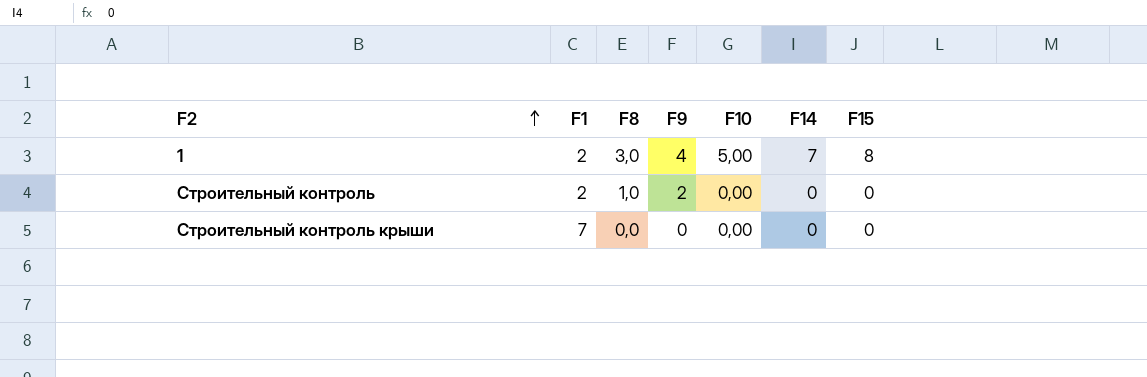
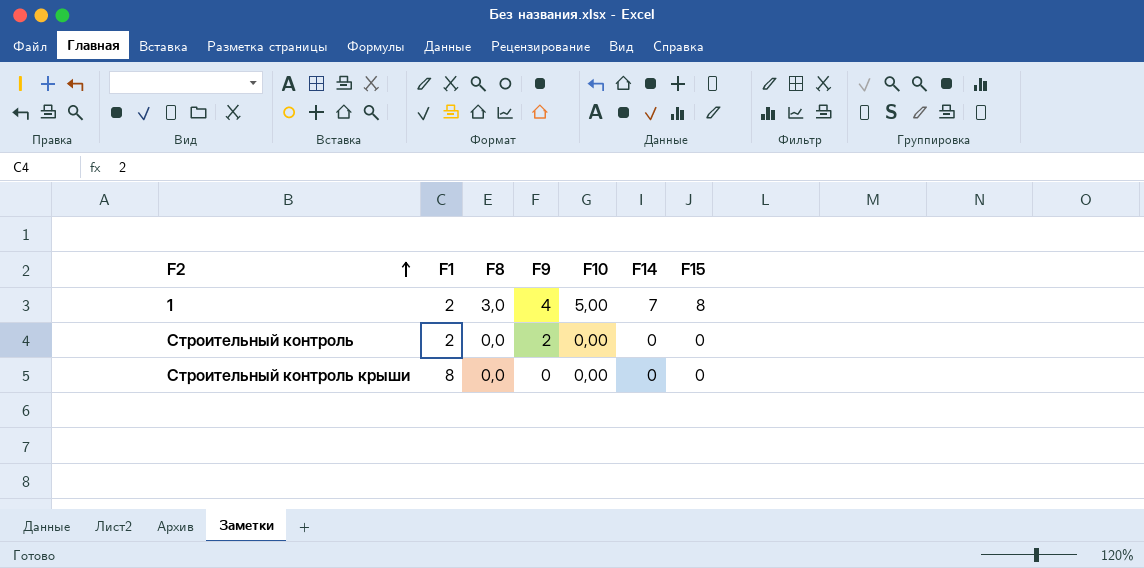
Строительный контроль | F8: 1,0 -> 0,0
Строительный контроль крыши | F1: 7 -> 8

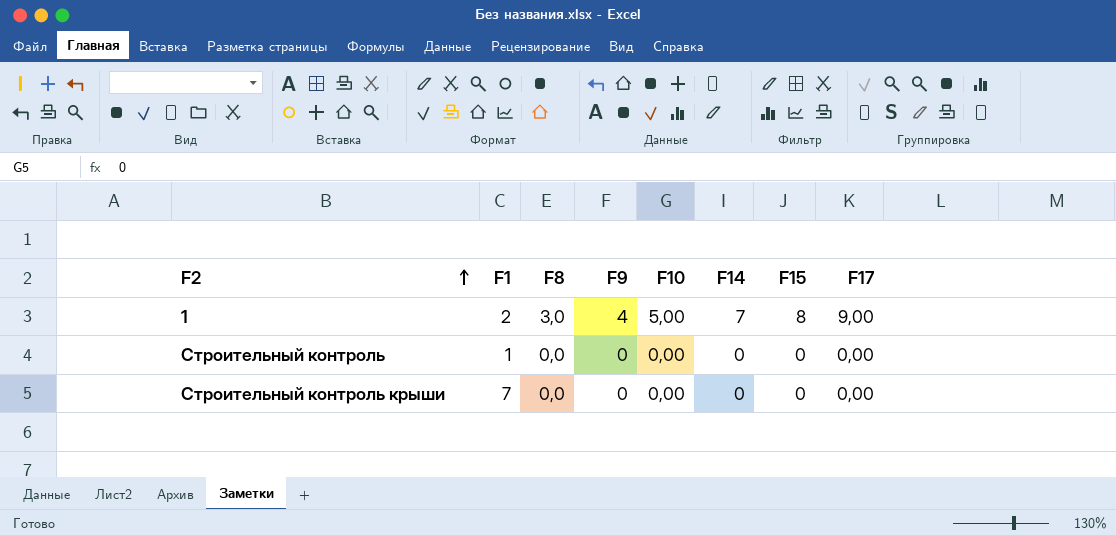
column F17 | position: none -> 8
Строительный контроль | F1: 2 -> 1
Строительный контроль | F9: 2 -> 0
Строительный контроль крыши | F1: 8 -> 7

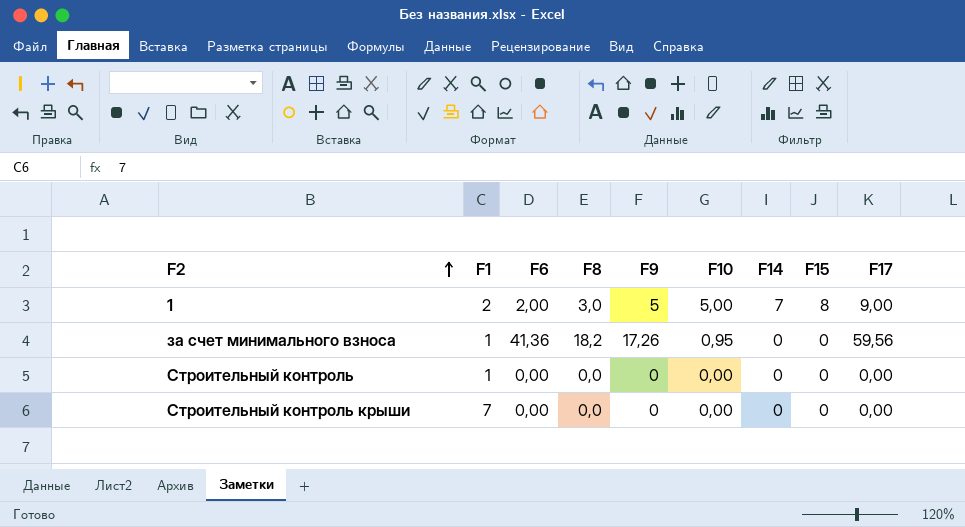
column F6 | position: none -> 3
1 | F9: 4 -> 5
row за счет минимального взноса: none -> 1 | 41,36 | 18,2 | 17,26 | 0,95 | 0 | 0 | 59,56

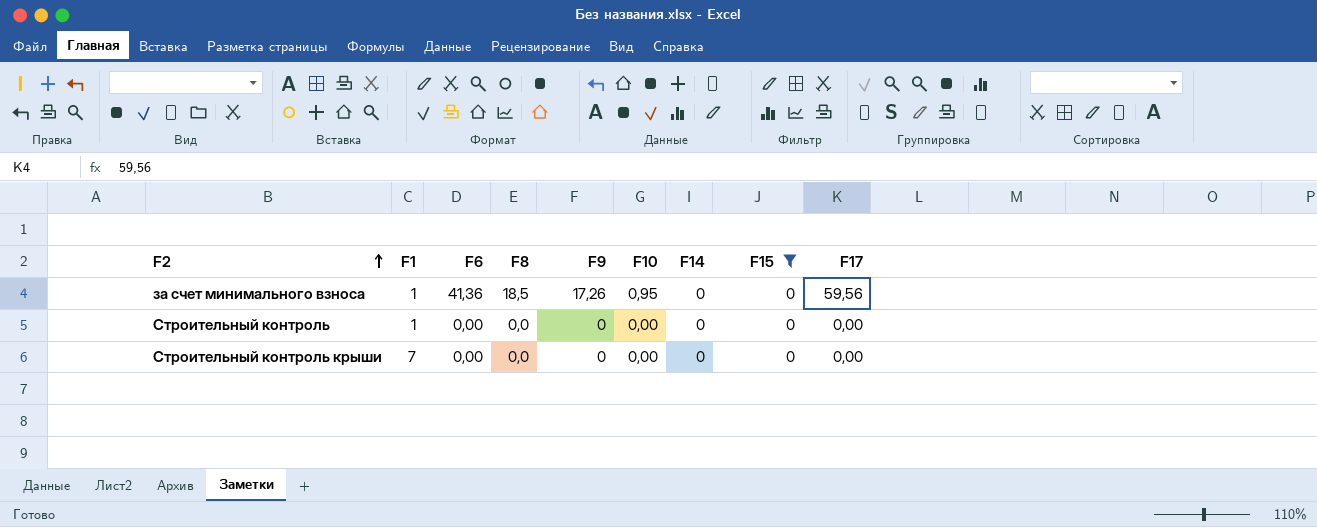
filter: none -> F15 = 0
за счет минимального взноса | F8: 18,2 -> 18,5

